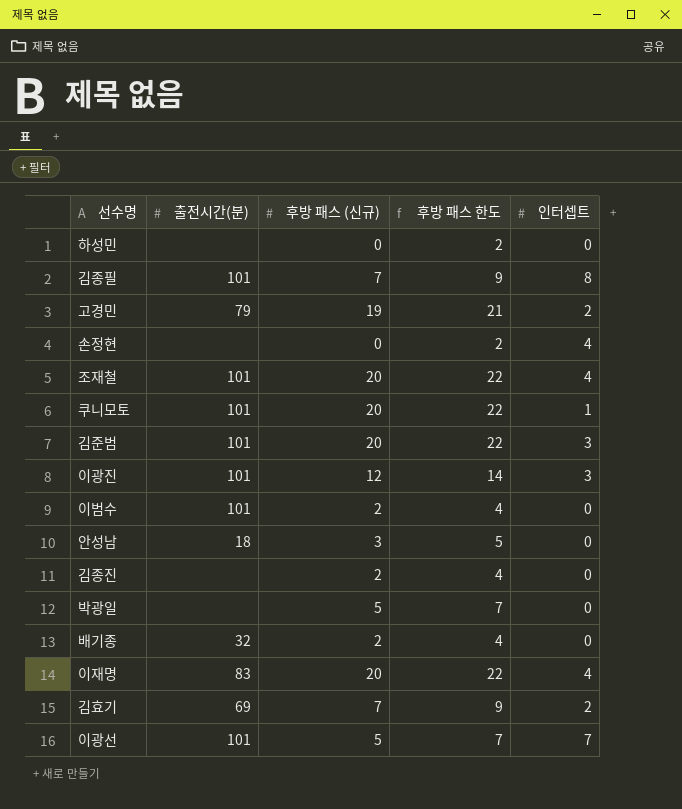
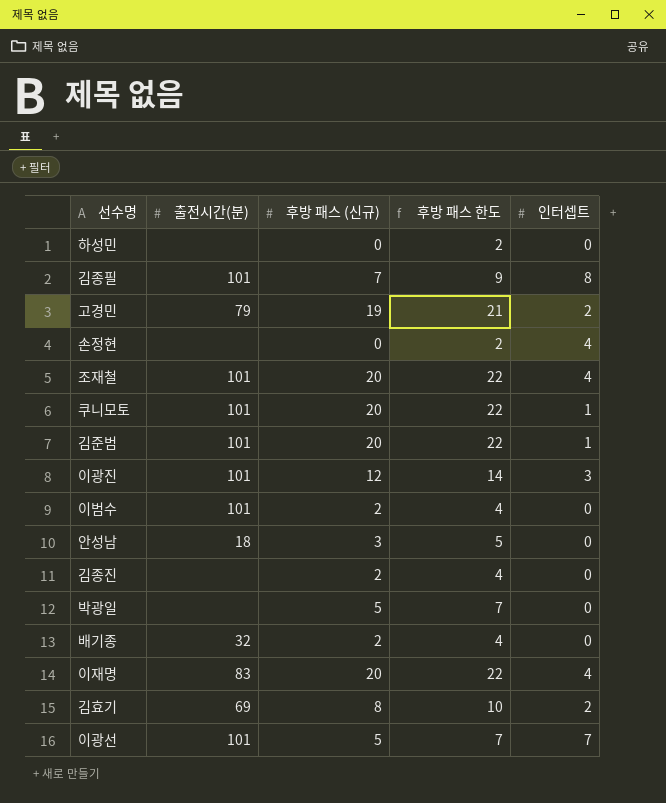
김준범 | 인터셉트: 3 -> 1
김효기 | 후방 패스 (신규): 7 -> 8
김효기 | 후방 패스 한도: 9 -> 10

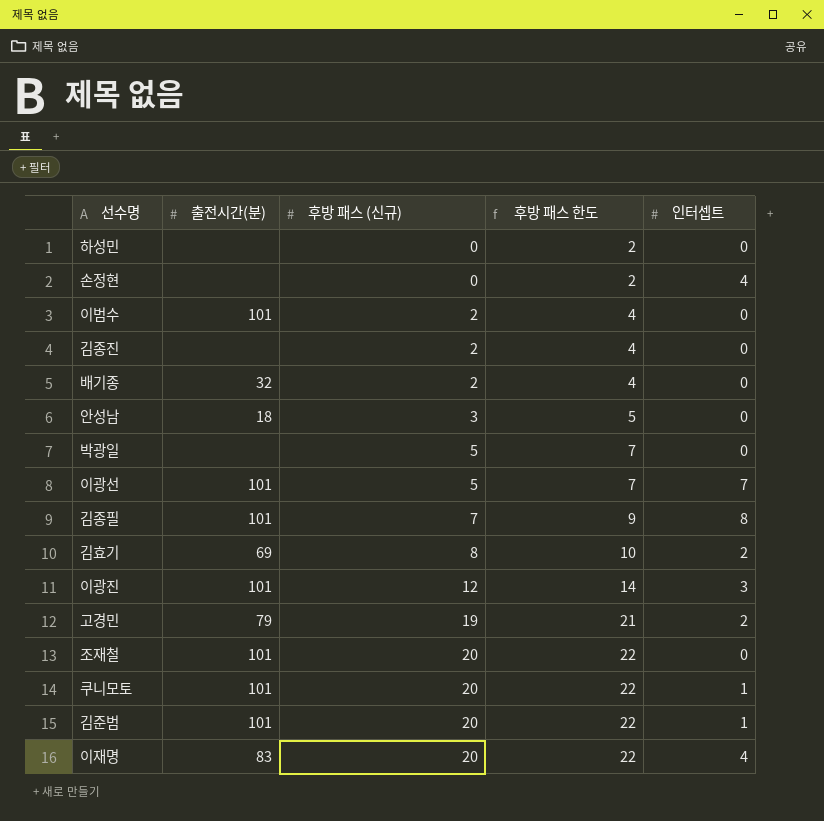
row order: none -> 후방 패스 (신규) ascending
조재철 | 인터셉트: 4 -> 0

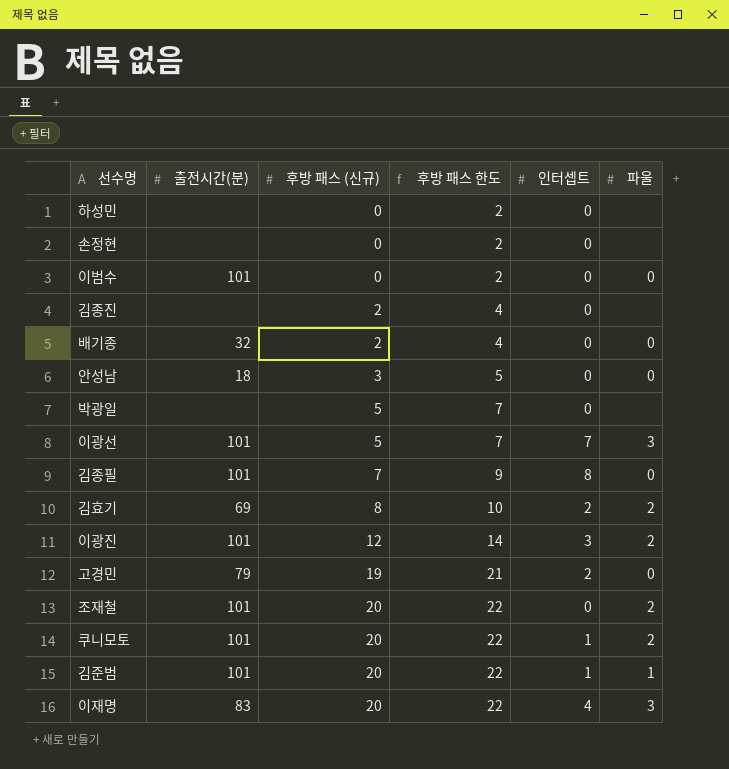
column 파울 | position: none -> 6
손정현 | 인터셉트: 4 -> 0
이범수 | 후방 패스 (신규): 2 -> 0
이범수 | 후방 패스 한도: 4 -> 2

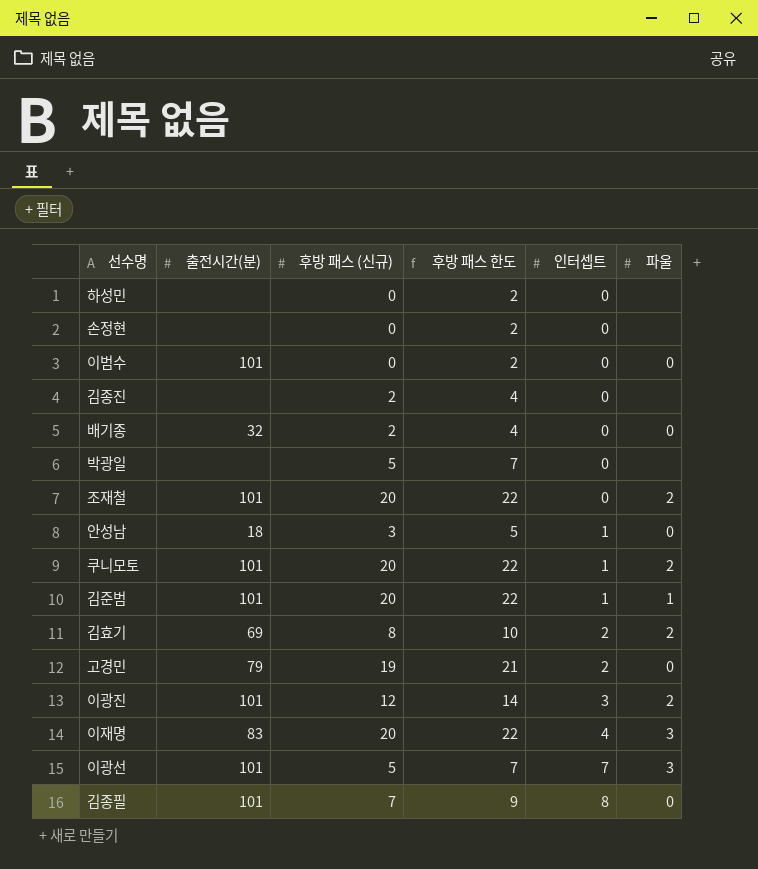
row order: 후방 패스 (신규) ascending -> 인터셉트 ascending
안성남 | 인터셉트: 0 -> 1

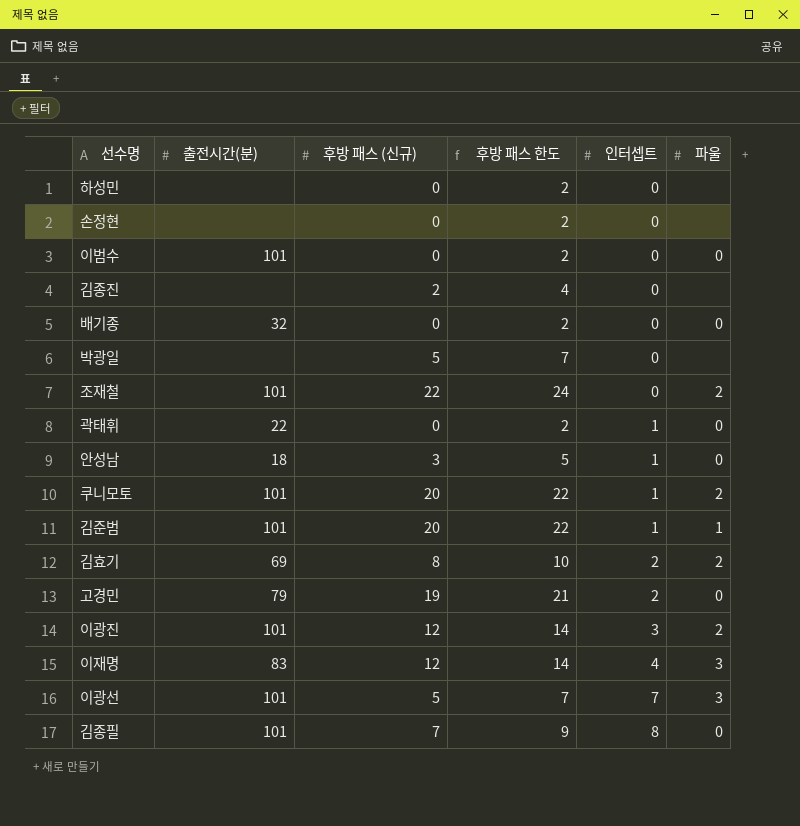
배기종 | 후방 패스 (신규): 2 -> 0
배기종 | 후방 패스 한도: 4 -> 2
조재철 | 후방 패스 (신규): 20 -> 22
조재철 | 후방 패스 한도: 22 -> 24
row 곽태휘: none -> 22 | 0 | 2 | 1 | 0
이재명 | 후방 패스 (신규): 20 -> 12
이재명 | 후방 패스 한도: 22 -> 14

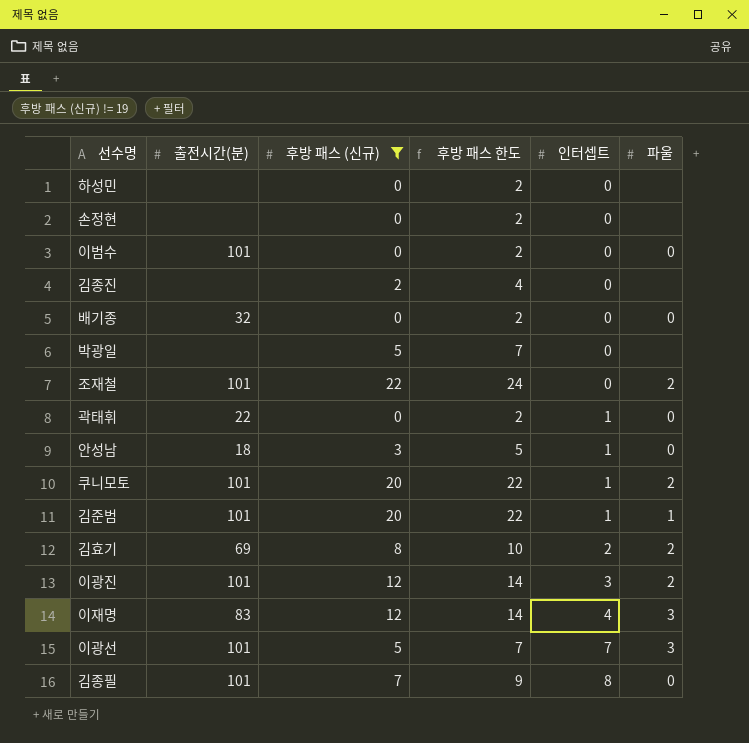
filter: none -> 후방 패스 (신규) != 19

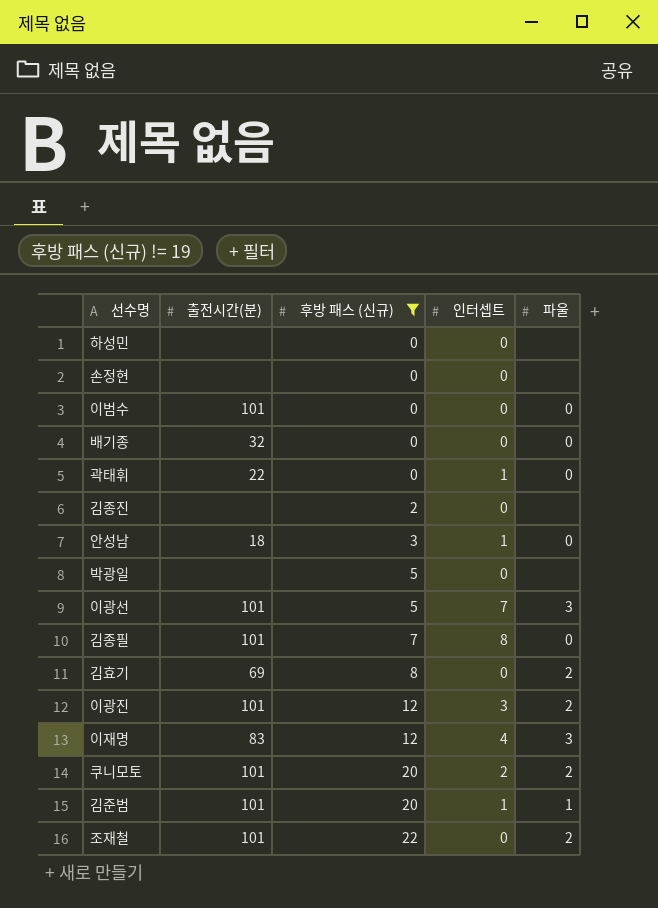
row order: 인터셉트 ascending -> 후방 패스 (신규) ascending
column 후방 패스 한도 | formula: [후방 패스 (신규)] + 2 -> none
김효기 | 인터셉트: 2 -> 0
쿠니모토 | 인터셉트: 1 -> 2

